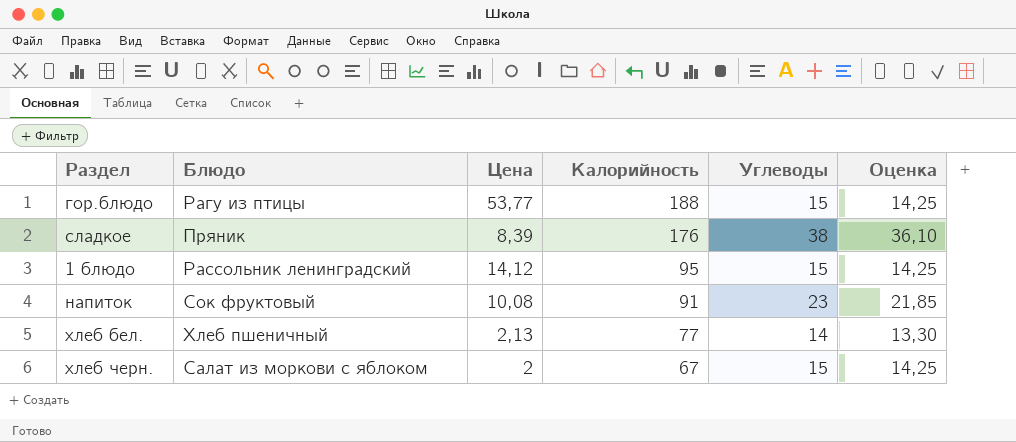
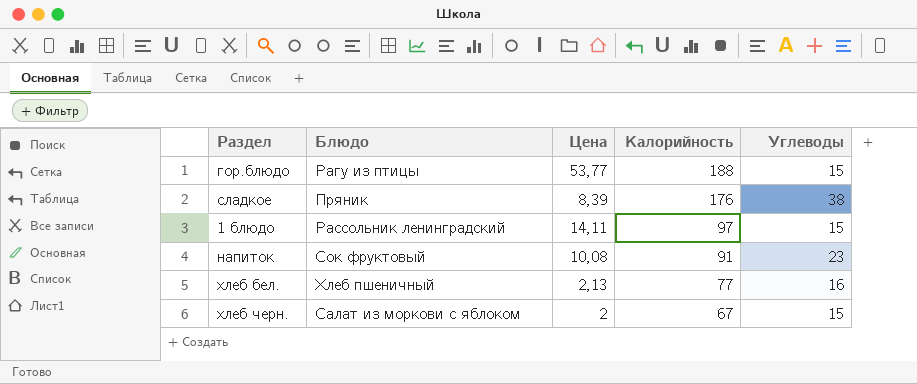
column Оценка | formula: [Углеводы] * 0,95 -> none
1 блюдо | Цена: 14,12 -> 14,11
1 блюдо | Калорийность: 95 -> 97
хлеб бел. | Углеводы: 14 -> 16

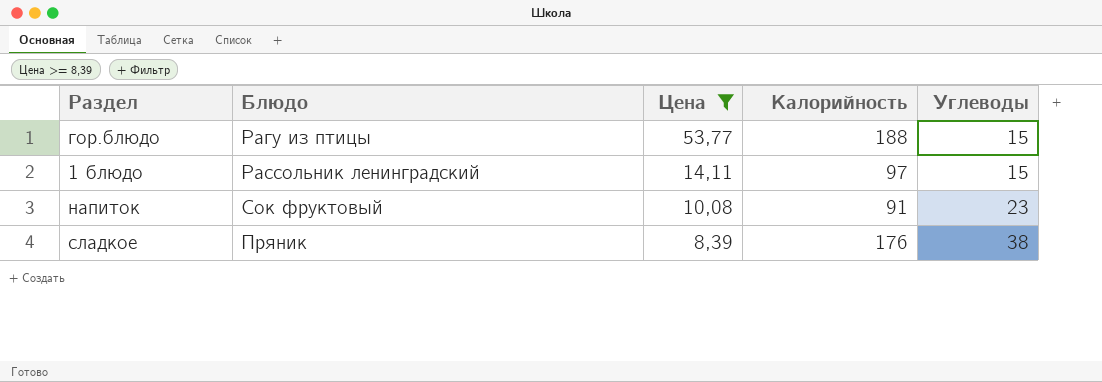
filter: none -> Цена >= 8,39
row order: Калорийность descending -> Цена descending

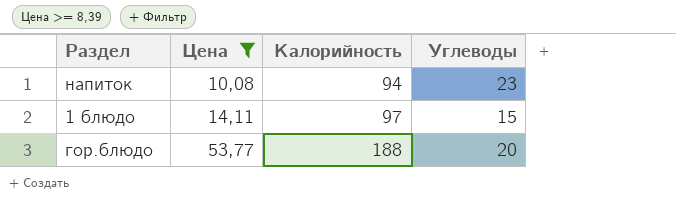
row order: Цена descending -> Цена ascending
column Блюдо | position: 2 -> none
row сладкое: Пряник | 8,39 | 176 | 38 -> none
напиток | Калорийность: 91 -> 94
гор.блюдо | Углеводы: 15 -> 20

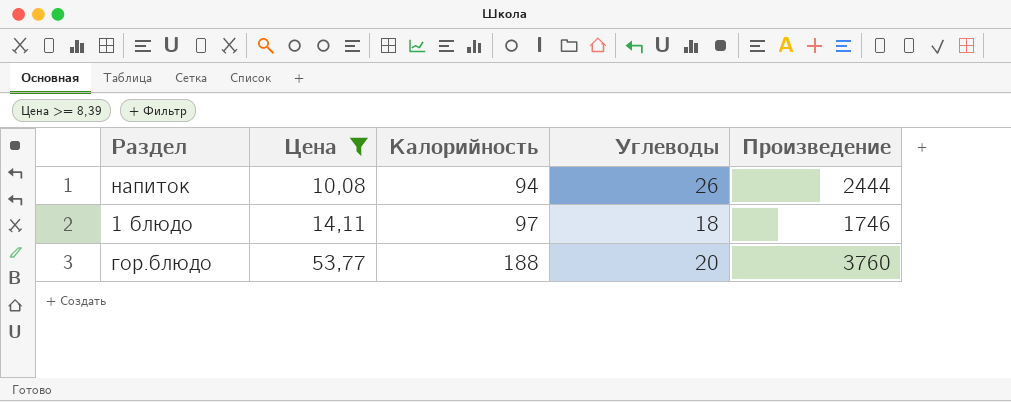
column Произведение | formula: none -> [Калорийность] * [Углеводы]
напиток | Углеводы: 23 -> 26
1 блюдо | Углеводы: 15 -> 18

